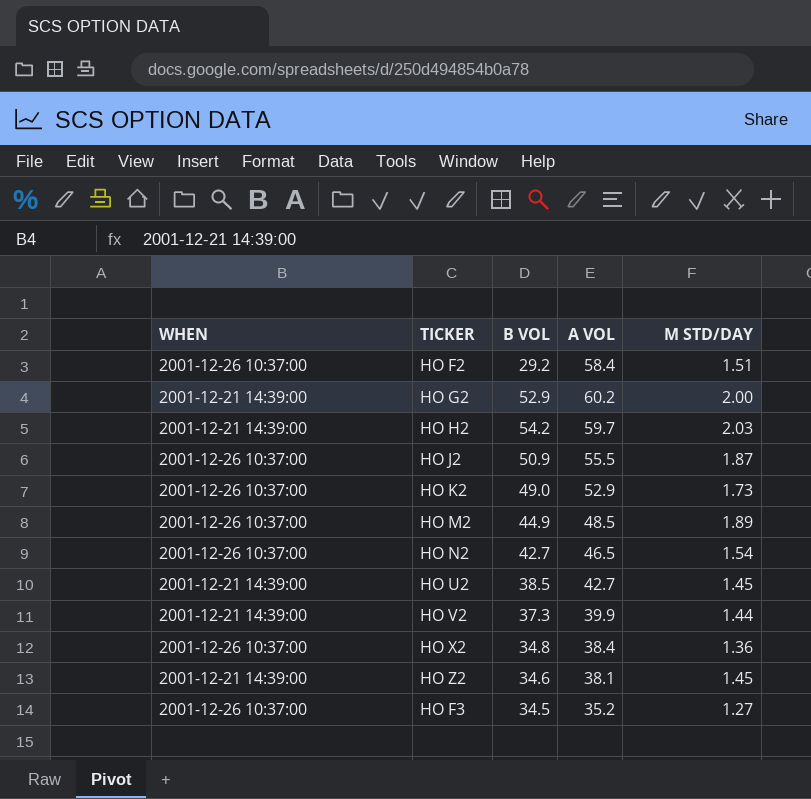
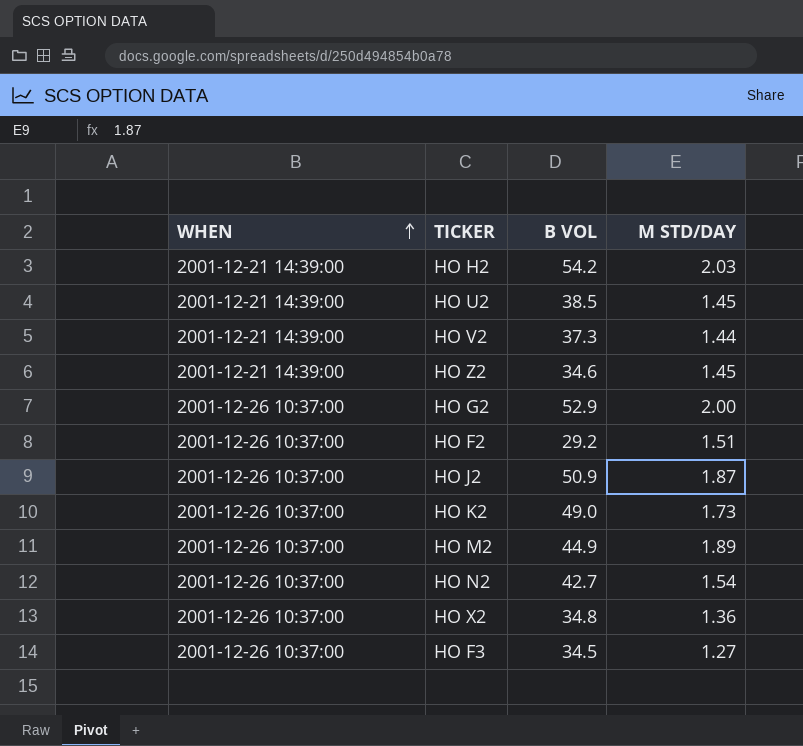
row order: none -> WHEN ascending
column A VOL | position: 4 -> none
HO G2 | WHEN: 2001-12-21 14:39:00 -> 2001-12-26 10:37:00

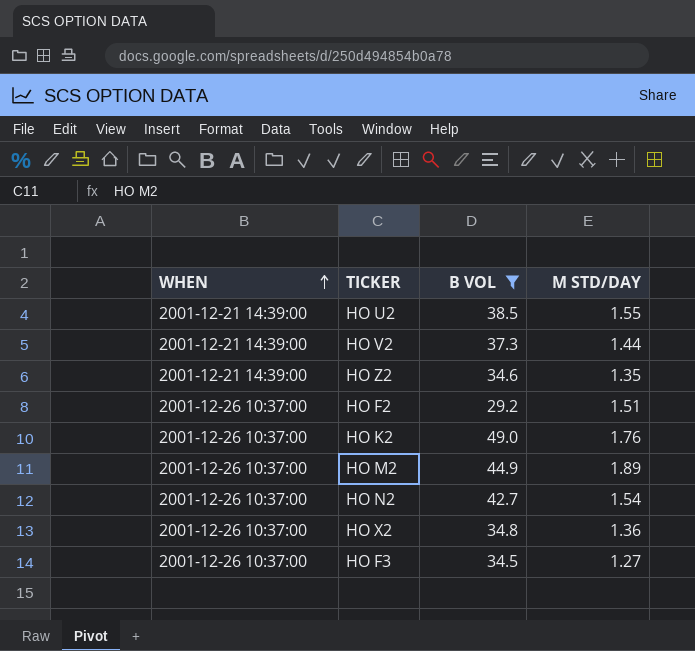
filter: none -> B VOL <= 49.0
HO U2 | M STD/DAY: 1.45 -> 1.55
HO Z2 | M STD/DAY: 1.45 -> 1.35
HO K2 | M STD/DAY: 1.73 -> 1.76

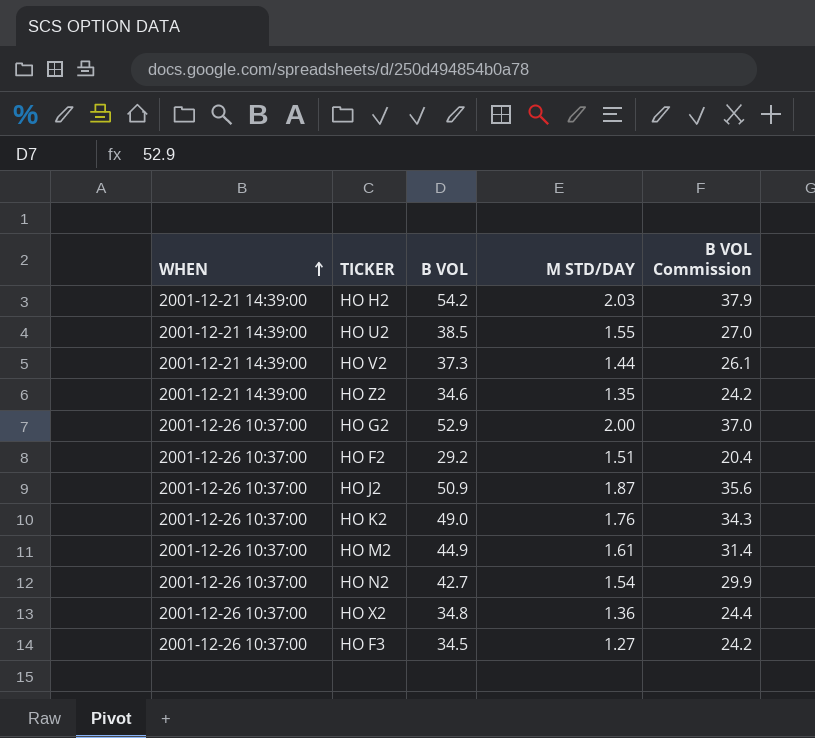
filter: B VOL <= 49.0 -> none
column B VOL Commission | formula: none -> [B VOL] * 0.7
HO M2 | M STD/DAY: 1.89 -> 1.61

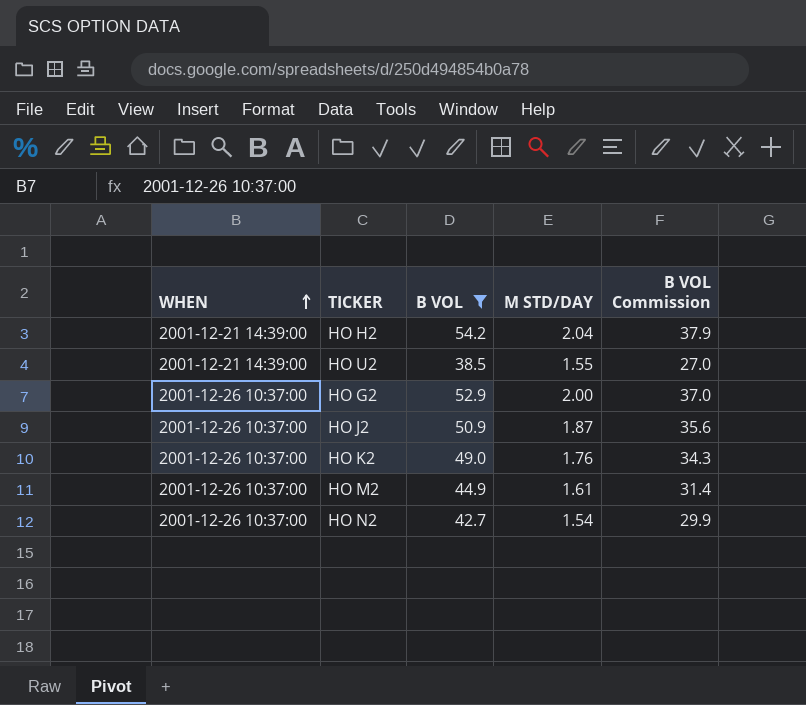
filter: none -> B VOL >= 38.5
HO H2 | M STD/DAY: 2.03 -> 2.04

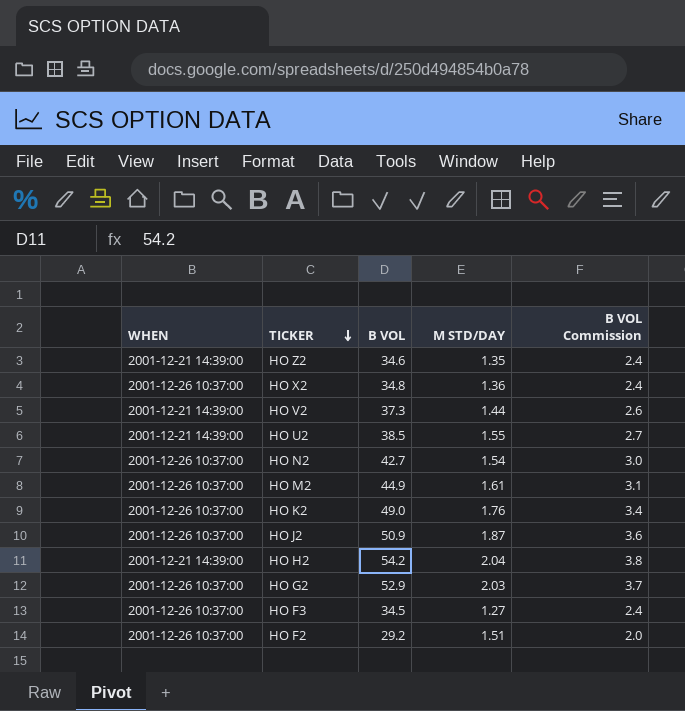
filter: B VOL >= 38.5 -> none
row order: WHEN ascending -> TICKER descending
column B VOL Commission | formula: [B VOL] * 0.7 -> [B VOL] * 0.07
HO G2 | M STD/DAY: 2.00 -> 2.03

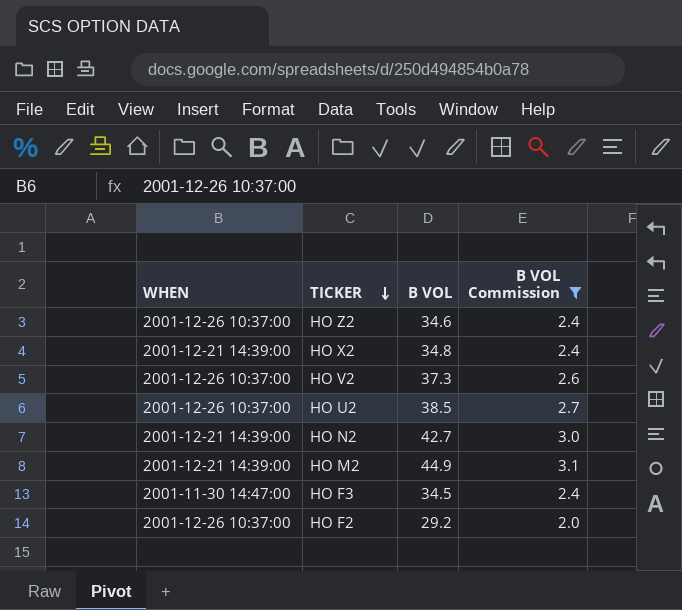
filter: none -> B VOL Commission <= 3.1
column M STD/DAY | position: 4 -> none
HO Z2 | WHEN: 2001-12-21 14:39:00 -> 2001-12-26 10:37:00
HO X2 | WHEN: 2001-12-26 10:37:00 -> 2001-12-21 14:39:00
HO V2 | WHEN: 2001-12-21 14:39:00 -> 2001-12-26 10:37:00
HO U2 | WHEN: 2001-12-21 14:39:00 -> 2001-12-26 10:37:00
HO N2 | WHEN: 2001-12-26 10:37:00 -> 2001-12-21 14:39:00
HO M2 | WHEN: 2001-12-26 10:37:00 -> 2001-12-21 14:39:00
HO F3 | WHEN: 2001-12-26 10:37:00 -> 2001-11-30 14:47:00

